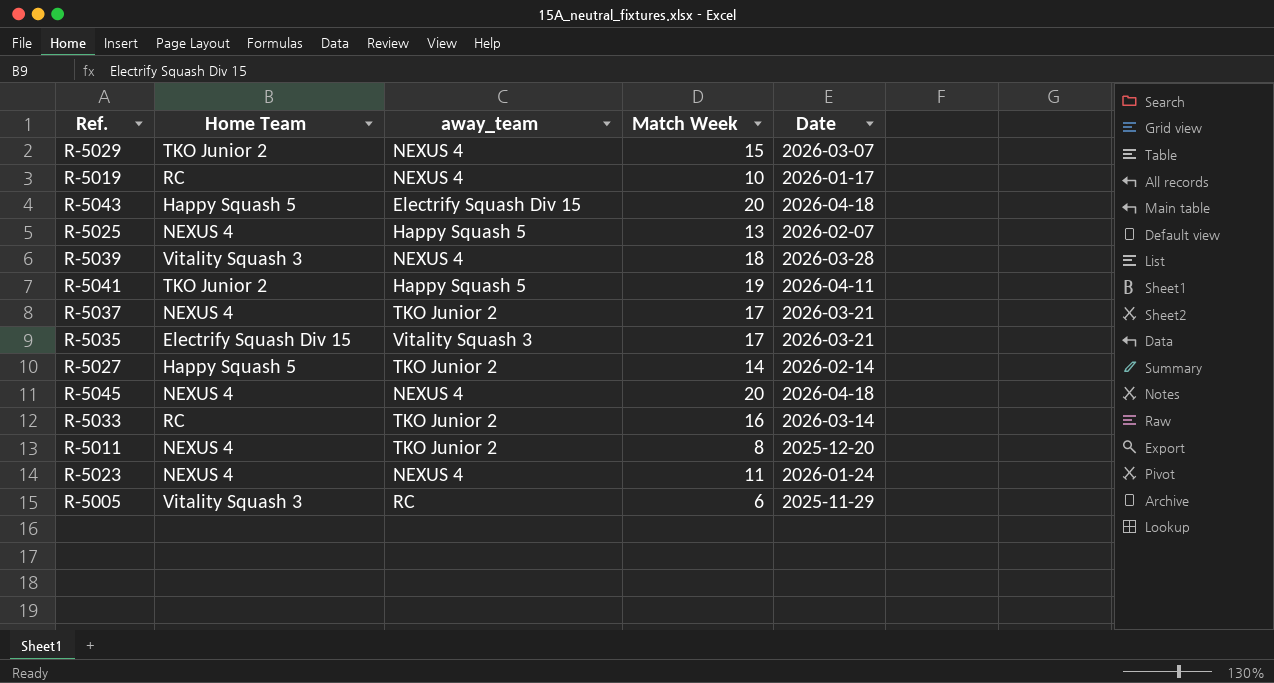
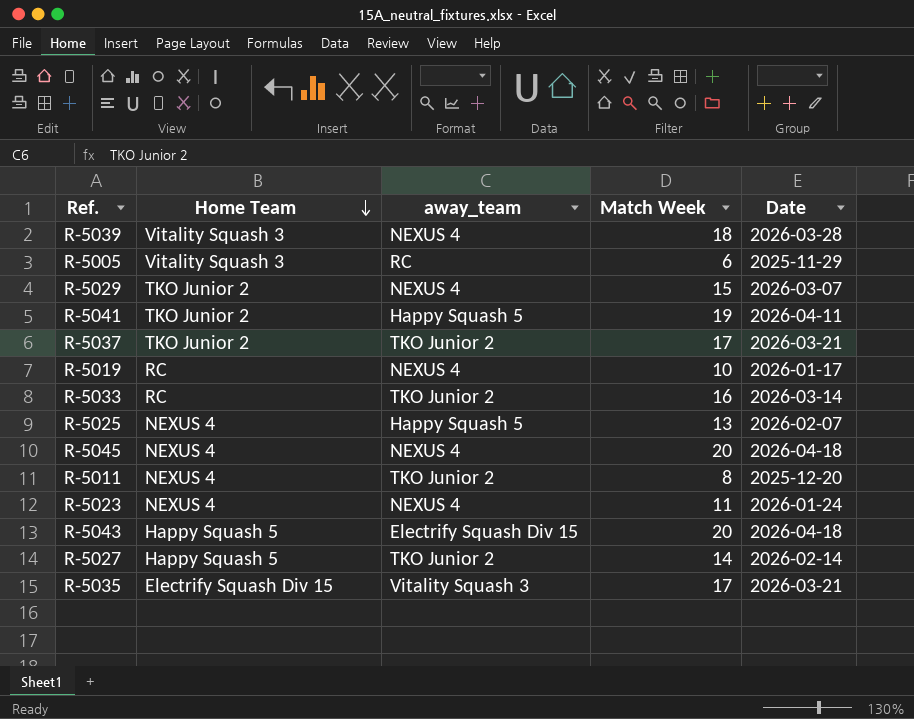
row order: none -> Home Team descending
R-5037 | Home Team: NEXUS 4 -> TKO Junior 2

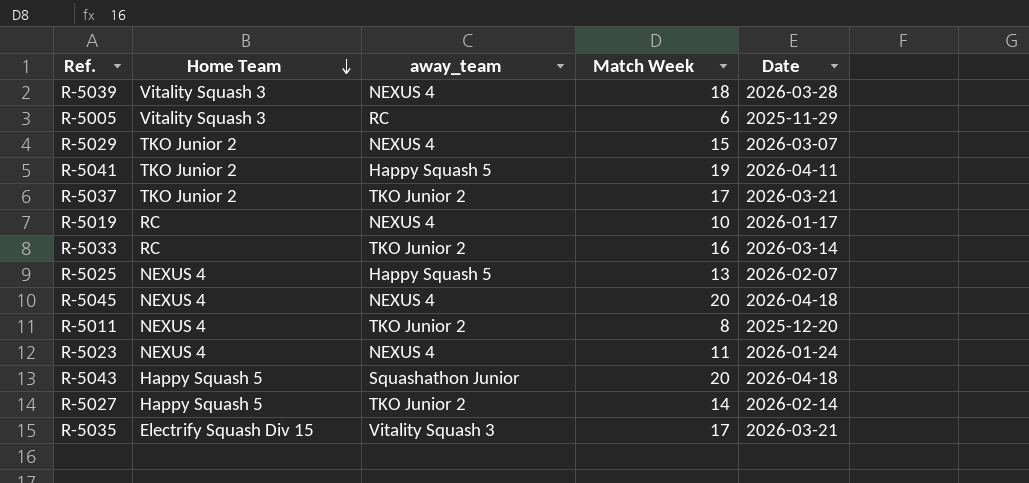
R-5043 | away_team: Electrify Squash Div 15 -> Squashathon Junior

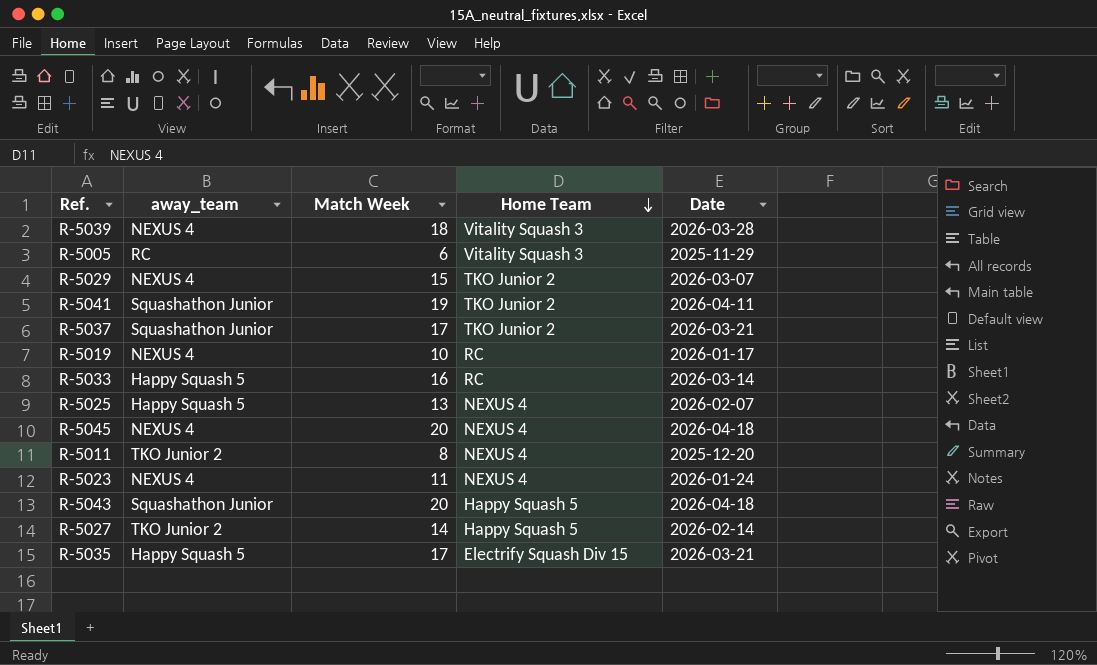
column Home Team | position: 2 -> 4
R-5041 | away_team: Happy Squash 5 -> Squashathon Junior
R-5037 | away_team: TKO Junior 2 -> Squashathon Junior
R-5033 | away_team: TKO Junior 2 -> Happy Squash 5
R-5035 | away_team: Vitality Squash 3 -> Happy Squash 5

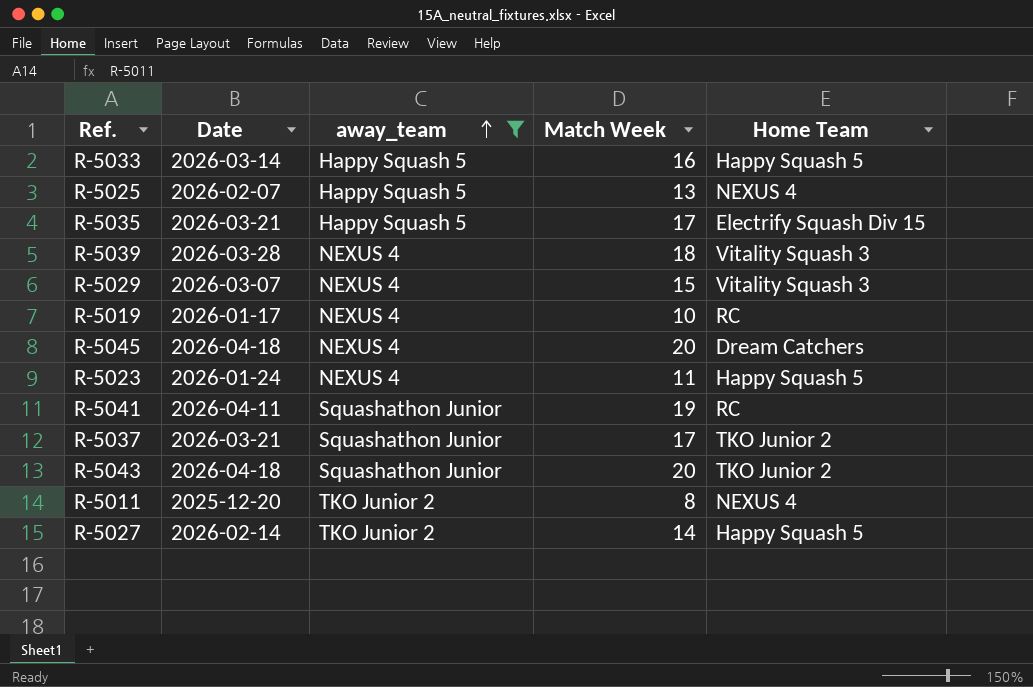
filter: none -> away_team != RC
row order: Home Team descending -> away_team ascending
column Date | position: 5 -> 2
R-5033 | Home Team: RC -> Happy Squash 5
R-5029 | Home Team: TKO Junior 2 -> Vitality Squash 3
R-5045 | Home Team: NEXUS 4 -> Dream Catchers
R-5023 | Home Team: NEXUS 4 -> Happy Squash 5
R-5041 | Home Team: TKO Junior 2 -> RC
R-5043 | Home Team: Happy Squash 5 -> TKO Junior 2

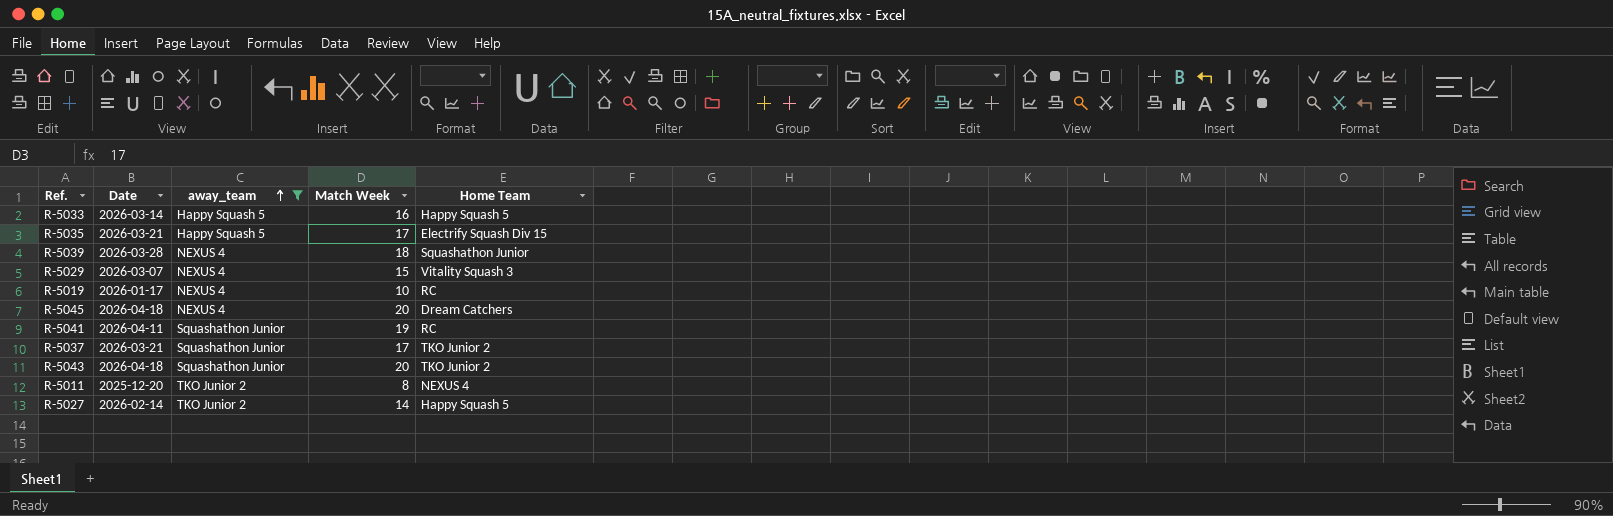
row R-5025: 2026-02-07 | Happy Squash 5 | 13 | NEXUS 4 -> none
row R-5023: 2026-01-24 | NEXUS 4 | 11 | Happy Squash 5 -> none
R-5039 | Home Team: Vitality Squash 3 -> Squashathon Junior

